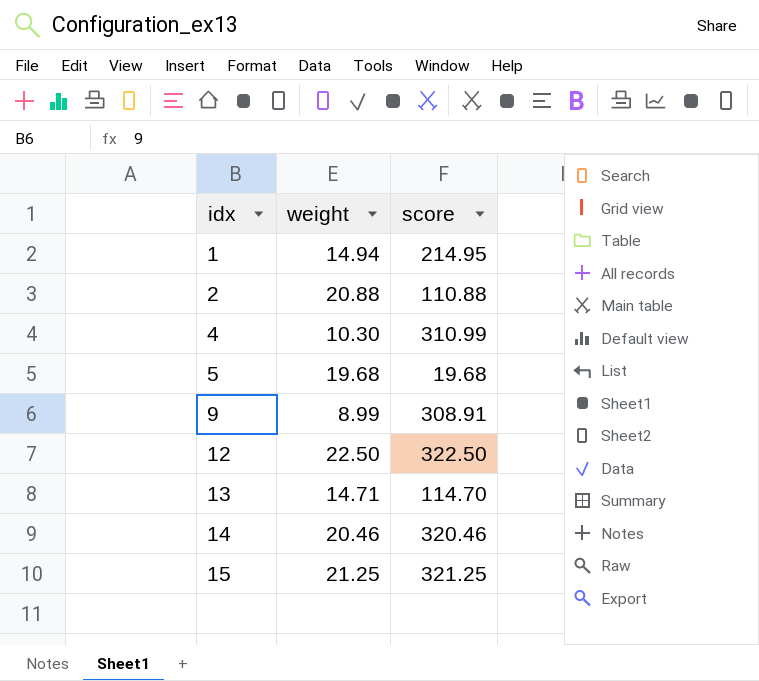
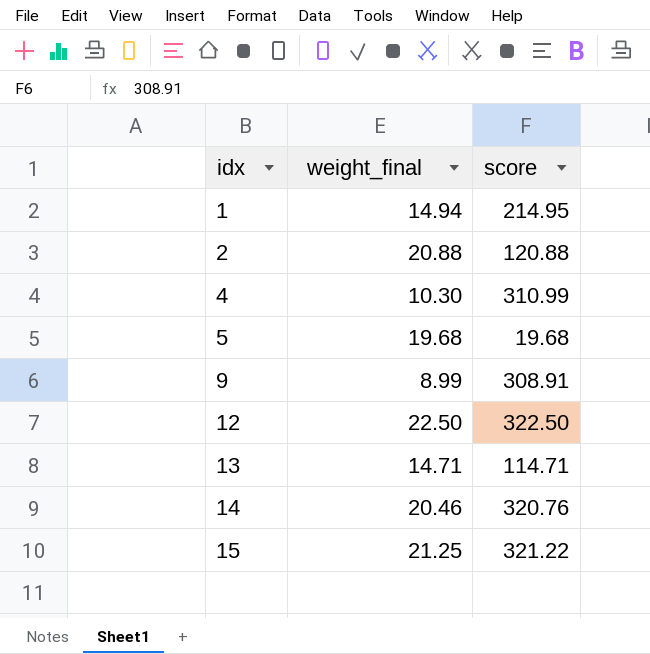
column name: weight -> weight_final
2 | score: 110.88 -> 120.88
13 | score: 114.70 -> 114.71
14 | score: 320.46 -> 320.76
15 | score: 321.25 -> 321.22

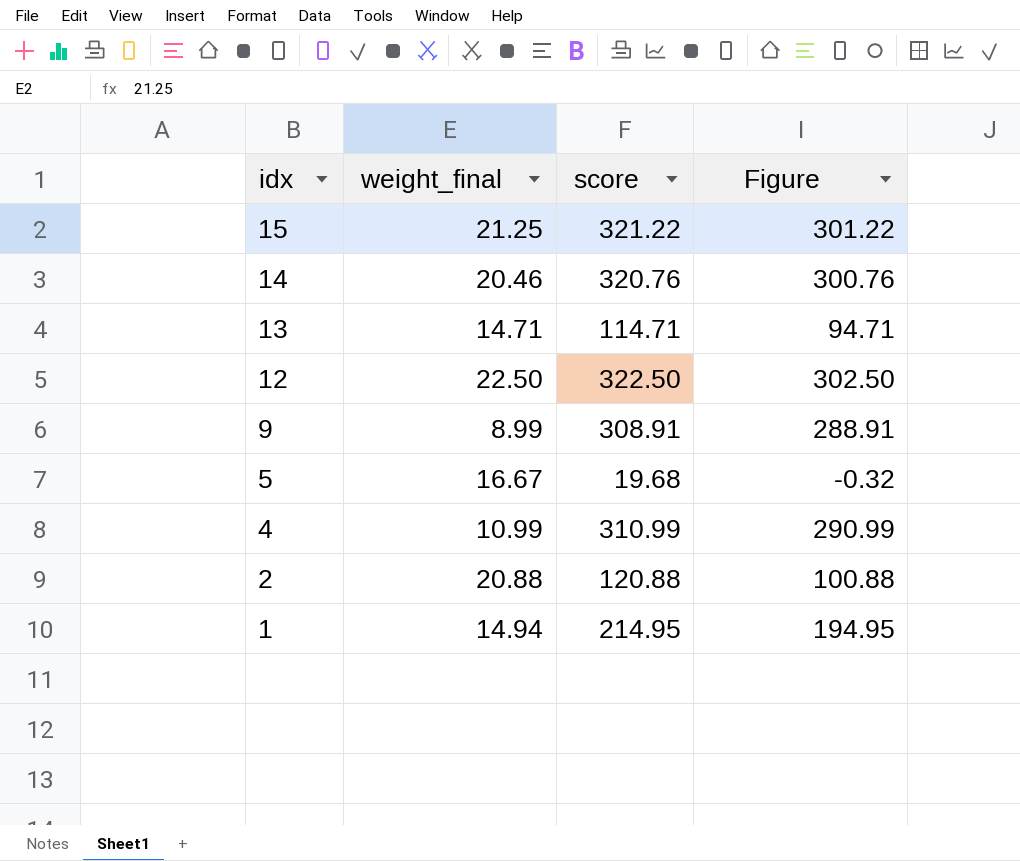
row order: idx ascending -> idx descending
column Figure | formula: none -> [score] - 20
5 | weight_final: 19.68 -> 16.67
4 | weight_final: 10.30 -> 10.99

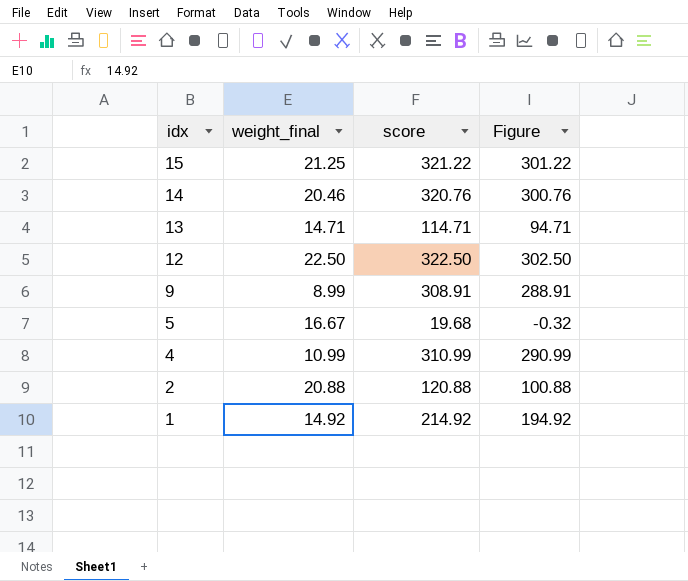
1 | weight_final: 14.94 -> 14.92
1 | score: 214.95 -> 214.92
1 | Figure: 194.95 -> 194.92

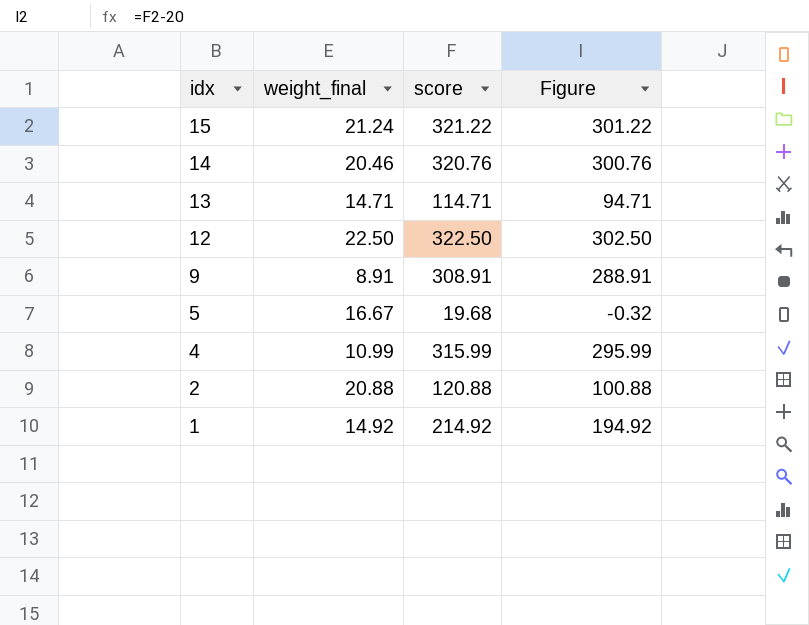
15 | weight_final: 21.25 -> 21.24
9 | weight_final: 8.99 -> 8.91
4 | score: 310.99 -> 315.99
4 | Figure: 290.99 -> 295.99

